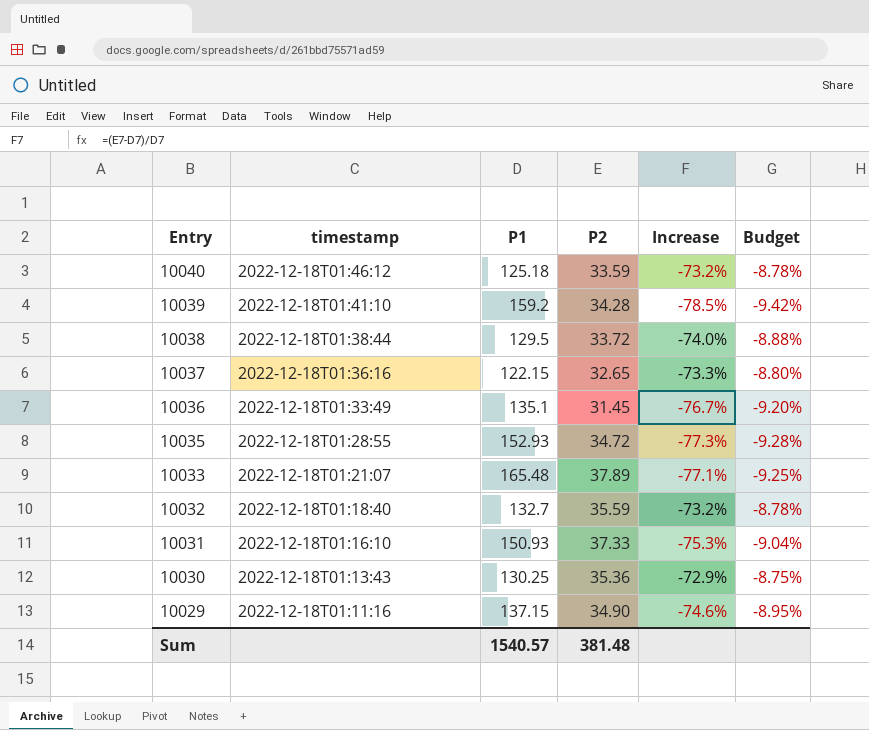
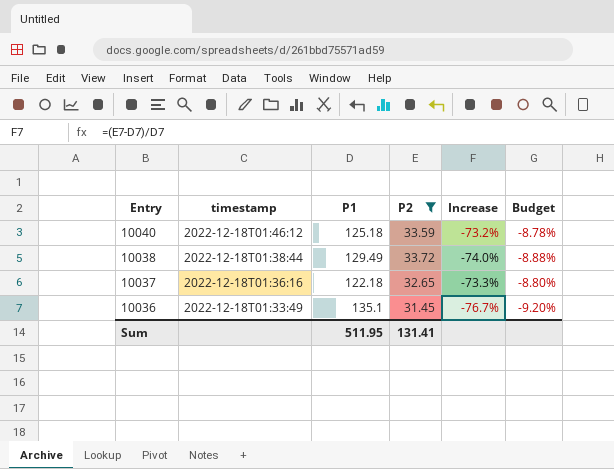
filter: none -> P2 <= 33.72
10038 | P1: 129.5 -> 129.49
10037 | P1: 122.15 -> 122.18
Sum | P1: 1540.57 -> 511.95
Sum | P2: 381.48 -> 131.41

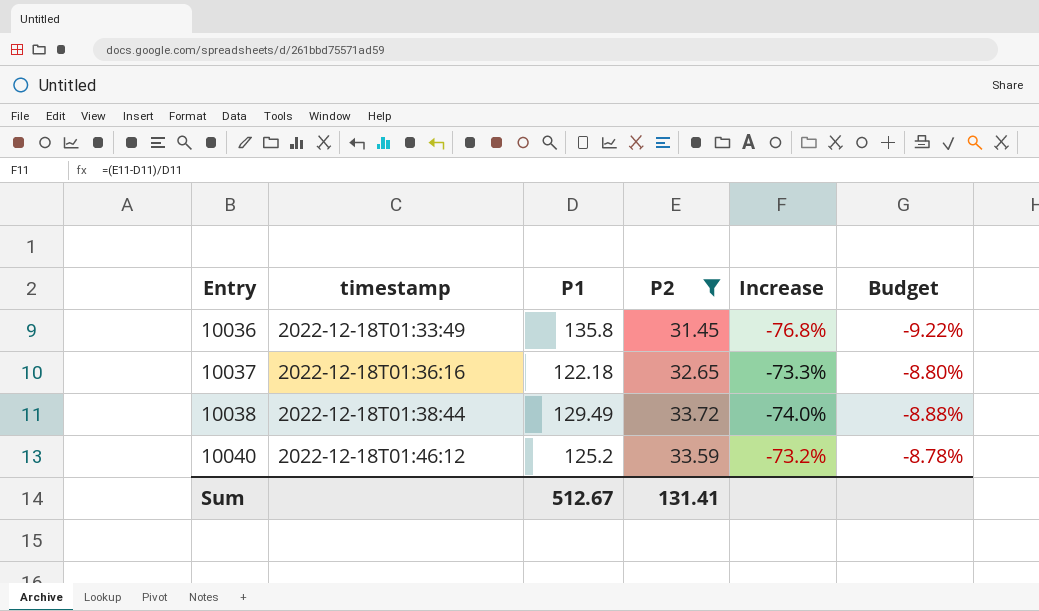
row order: Entry descending -> Entry ascending
10036 | P1: 135.1 -> 135.8
10036 | Increase: -76.7% -> -76.8%
10036 | Budget: -9.20% -> -9.22%
10040 | P1: 125.18 -> 125.2
Sum | P1: 511.95 -> 512.67

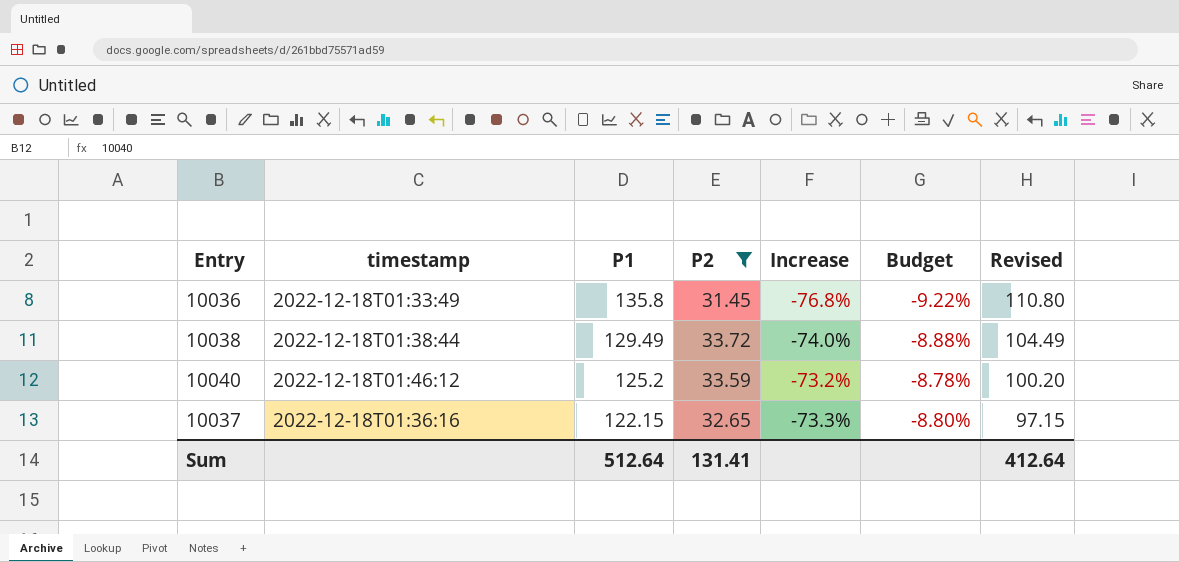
row order: Entry ascending -> P1 descending
column Revised | formula: none -> [P1] - 25
10037 | P1: 122.18 -> 122.15
Sum | P1: 512.67 -> 512.64

